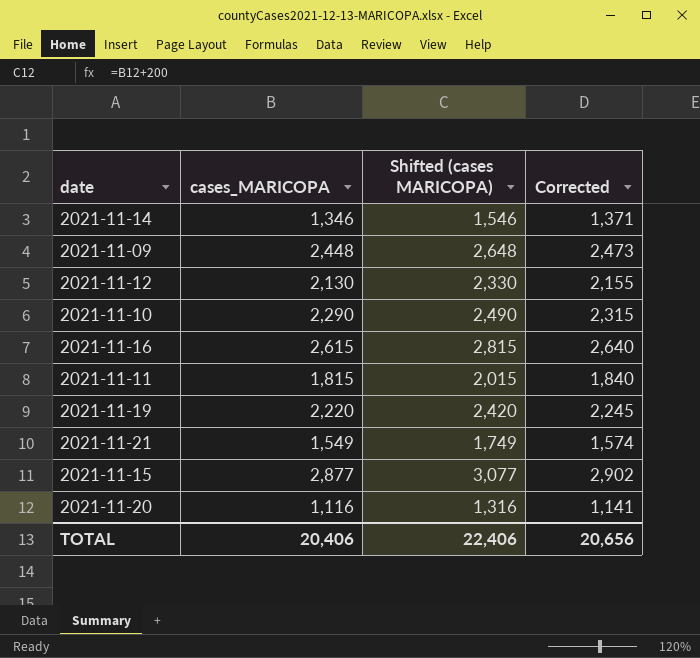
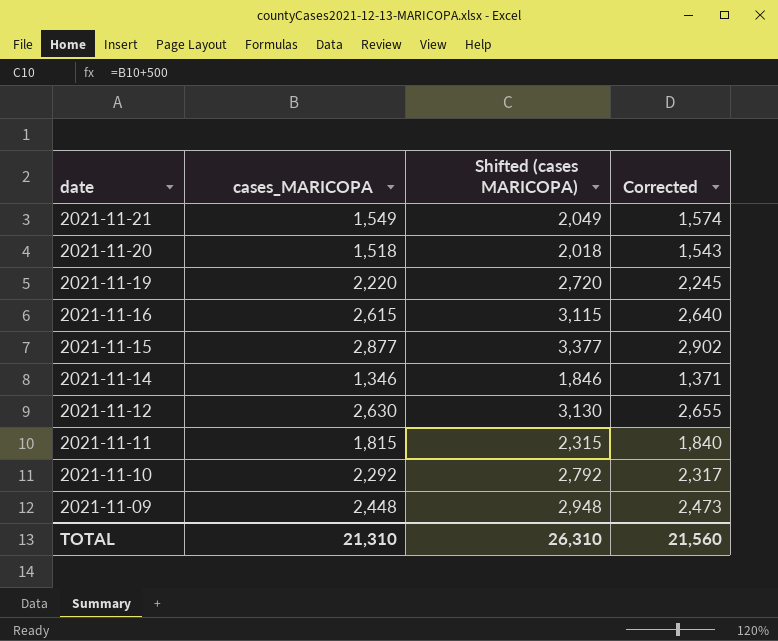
row order: none -> date descending
column Shifted (cases MARICOPA) | formula: [cases_MARICOPA] + 200 -> [cases_MARICOPA] + 500
2021-11-20 | cases_MARICOPA: 1,116 -> 1,518
2021-11-20 | Corrected: 1,141 -> 1,543
2021-11-12 | cases_MARICOPA: 2,130 -> 2,630
2021-11-12 | Corrected: 2,155 -> 2,655
2021-11-10 | cases_MARICOPA: 2,290 -> 2,292
2021-11-10 | Corrected: 2,315 -> 2,317
TOTAL | cases_MARICOPA: 20,406 -> 21,310
TOTAL | Shifted (cases MARICOPA): 22,406 -> 26,310
TOTAL | Corrected: 20,656 -> 21,560

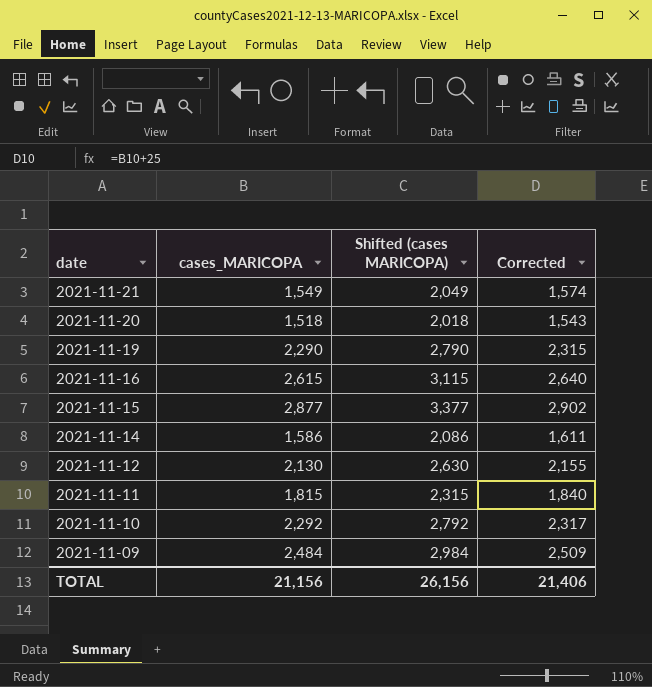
2021-11-19 | cases_MARICOPA: 2,220 -> 2,290
2021-11-19 | Shifted (cases MARICOPA): 2,720 -> 2,790
2021-11-19 | Corrected: 2,245 -> 2,315
2021-11-14 | cases_MARICOPA: 1,346 -> 1,586
2021-11-14 | Shifted (cases MARICOPA): 1,846 -> 2,086
2021-11-14 | Corrected: 1,371 -> 1,611
2021-11-12 | cases_MARICOPA: 2,630 -> 2,130
2021-11-12 | Shifted (cases MARICOPA): 3,130 -> 2,630
2021-11-12 | Corrected: 2,655 -> 2,155
2021-11-09 | cases_MARICOPA: 2,448 -> 2,484
2021-11-09 | Shifted (cases MARICOPA): 2,948 -> 2,984
2021-11-09 | Corrected: 2,473 -> 2,509
TOTAL | cases_MARICOPA: 21,310 -> 21,156
TOTAL | Shifted (cases MARICOPA): 26,310 -> 26,156
TOTAL | Corrected: 21,560 -> 21,406

